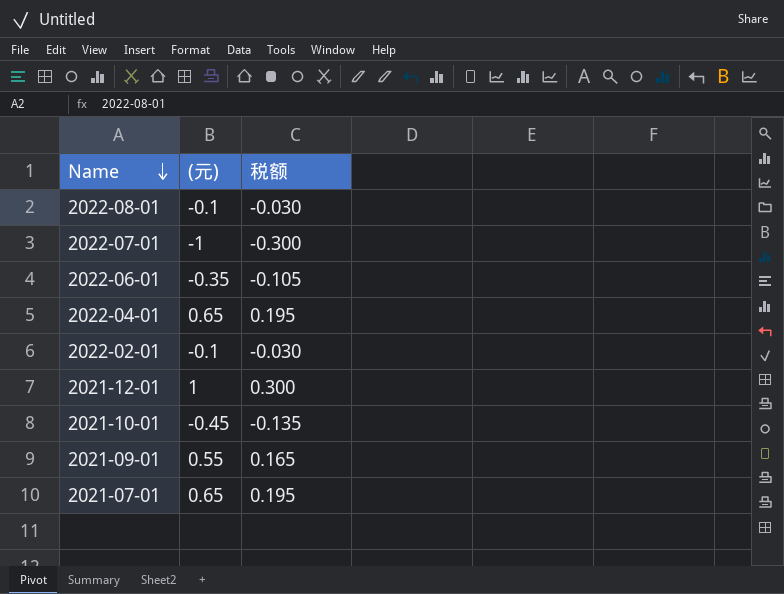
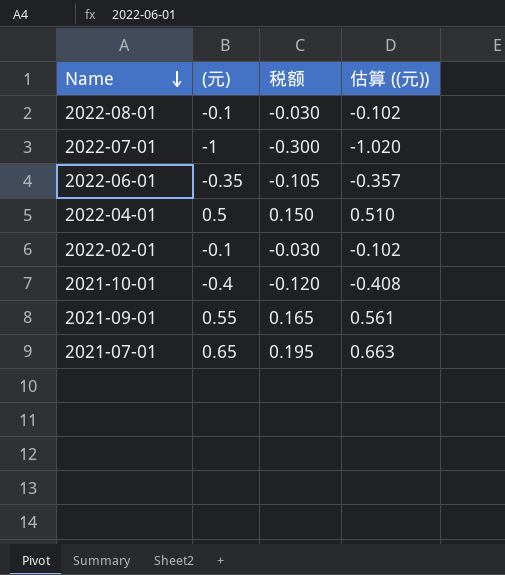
column 估算 ((元)) | formula: none -> [(元)] * 1.02
row 2021-12-01: 1 | 0.300 -> none
2022-04-01 | (元): 0.65 -> 0.5
2022-04-01 | 税额: 0.195 -> 0.150
2021-10-01 | (元): -0.45 -> -0.4
2021-10-01 | 税额: -0.135 -> -0.120

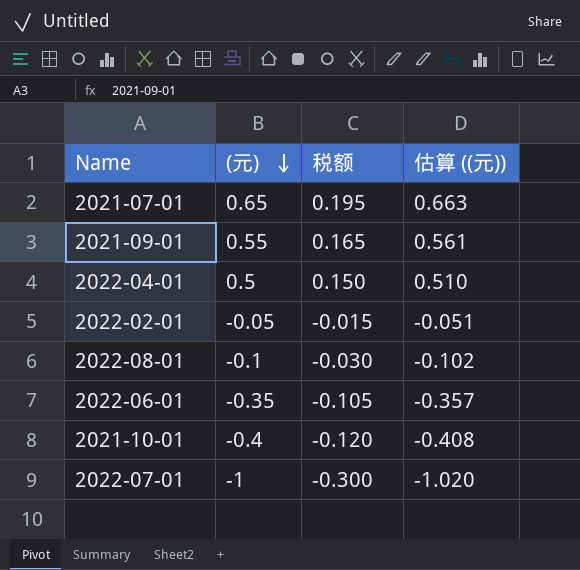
row order: Name descending -> (元) descending
2022-02-01 | (元): -0.1 -> -0.05
2022-02-01 | 税额: -0.030 -> -0.015
2022-02-01 | 估算 ((元)): -0.102 -> -0.051

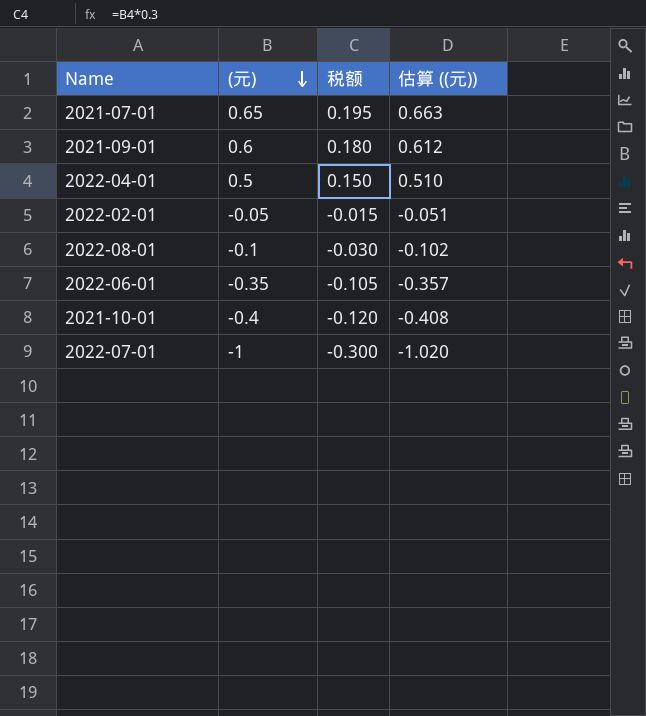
2021-09-01 | (元): 0.55 -> 0.6
2021-09-01 | 税额: 0.165 -> 0.180
2021-09-01 | 估算 ((元)): 0.561 -> 0.612

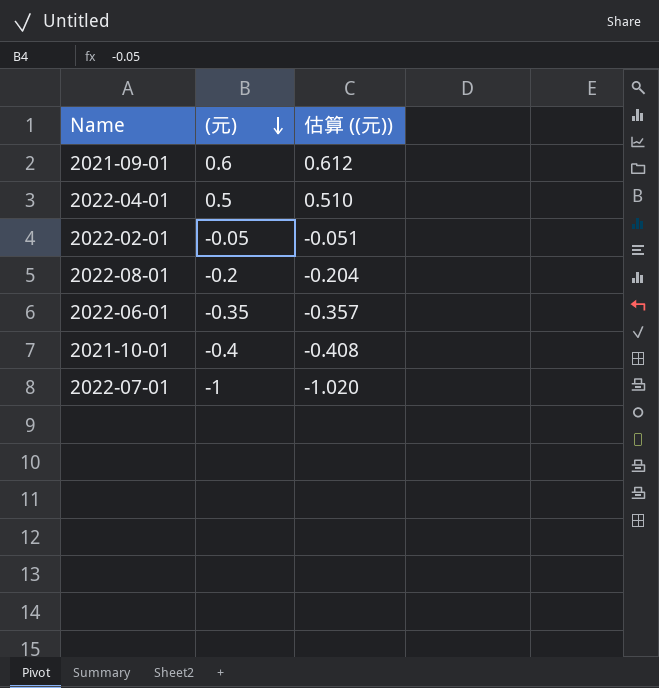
column 税额 | formula: [(元)] * 0.3 -> none
row 2021-07-01: 0.65 | 0.195 | 0.663 -> none
2022-08-01 | (元): -0.1 -> -0.2
2022-08-01 | 估算 ((元)): -0.102 -> -0.204

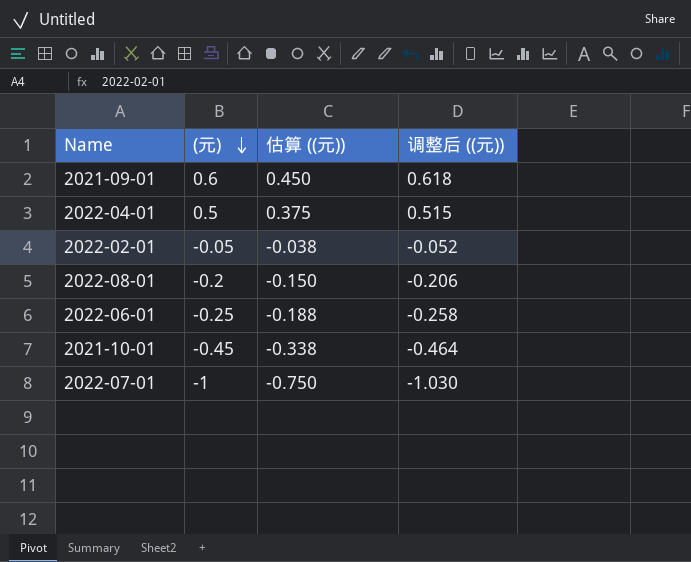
column 估算 ((元)) | formula: [(元)] * 1.02 -> [(元)] * 0.75
column 调整后 ((元)) | formula: none -> [(元)] * 1.03
2022-06-01 | (元): -0.35 -> -0.25
2021-10-01 | (元): -0.4 -> -0.45

